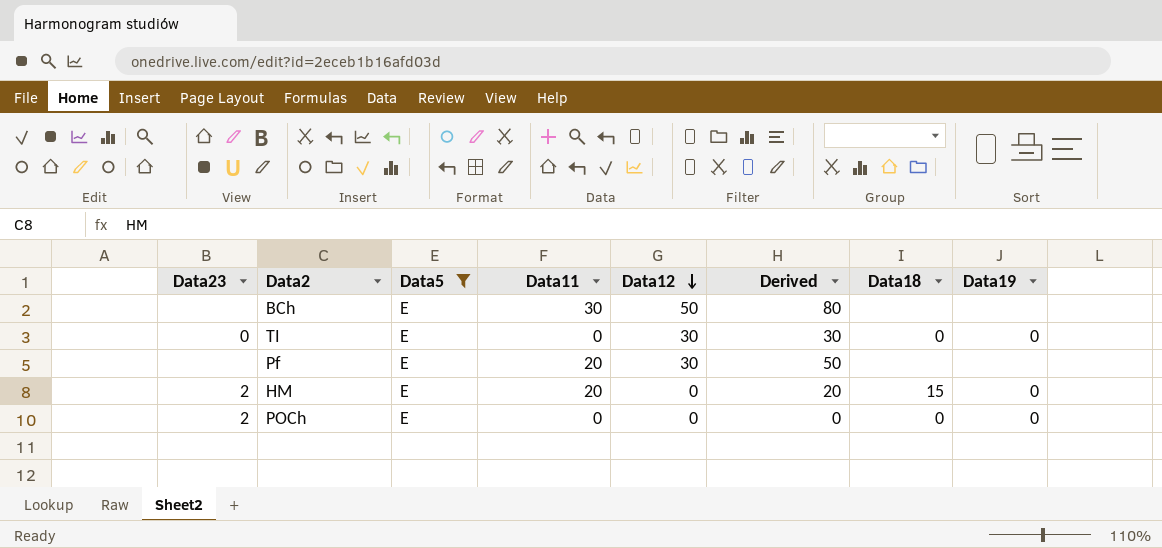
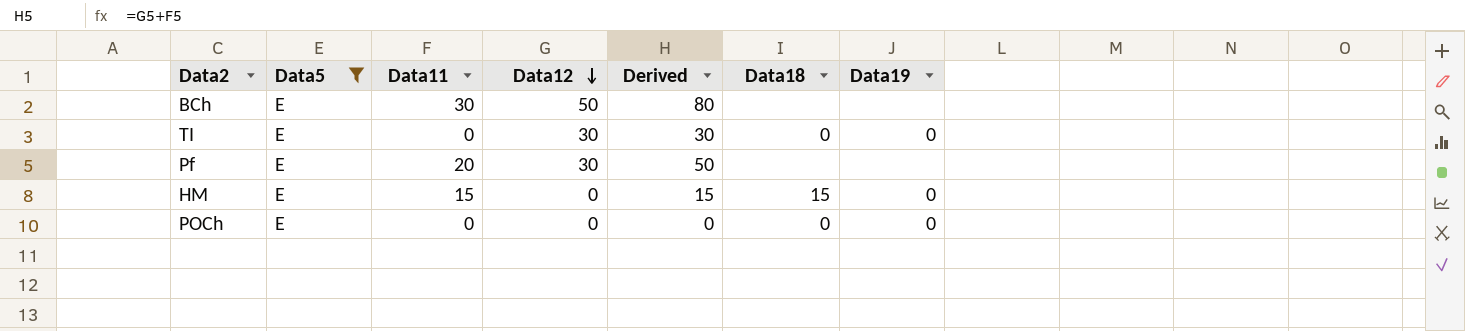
column Data23 | position: 1 -> none
HM | Data11: 20 -> 15
HM | Derived: 20 -> 15

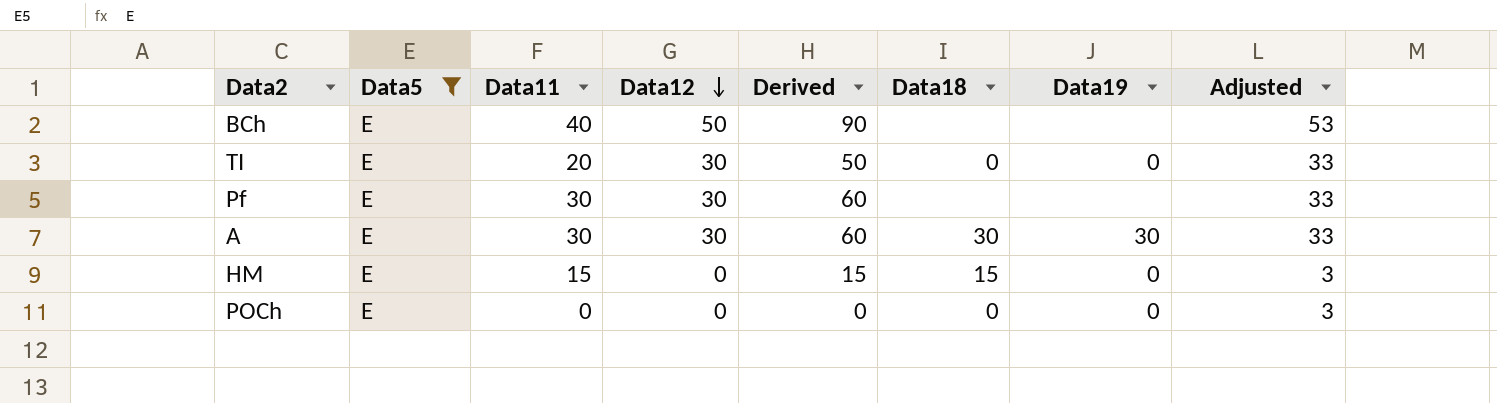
column Adjusted | formula: none -> [Data12] + 3
BCh | Data11: 30 -> 40
BCh | Derived: 80 -> 90
TI | Data11: 0 -> 20
TI | Derived: 30 -> 50
Pf | Data11: 20 -> 30
Pf | Derived: 50 -> 60
row A: none -> E | 30 | 30 | 60 | 30 | 30 | 33

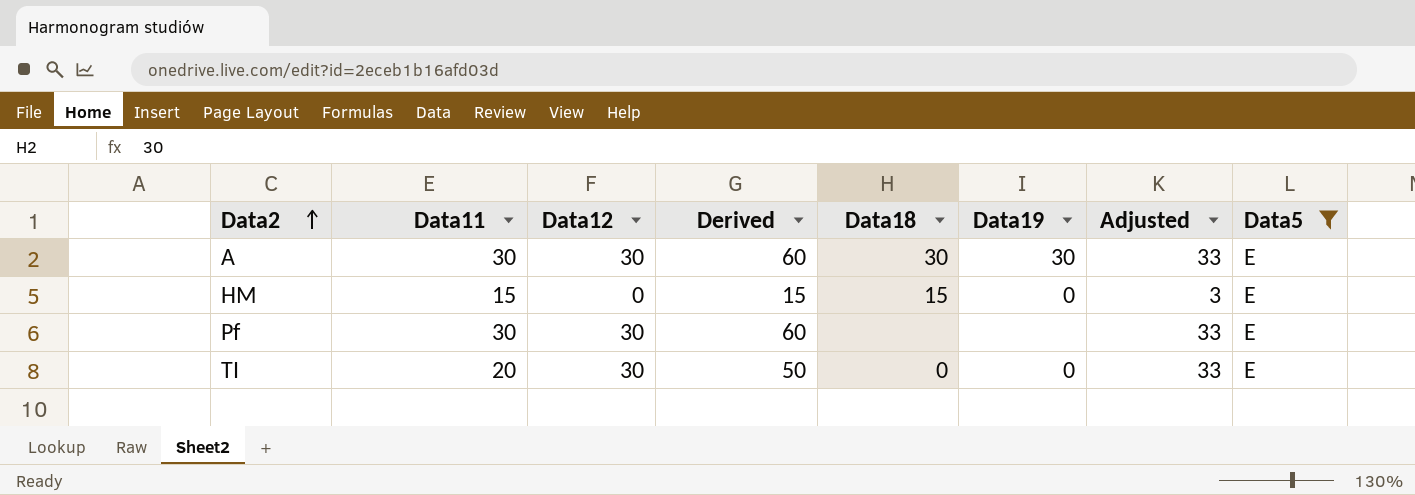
row order: Data12 descending -> Data2 ascending
column Data5 | position: 2 -> 8
row BCh: E | 40 | 50 | 90 | none | none | 53 -> none
row POCh: E | 0 | 0 | 0 | 0 | 0 | 3 -> none

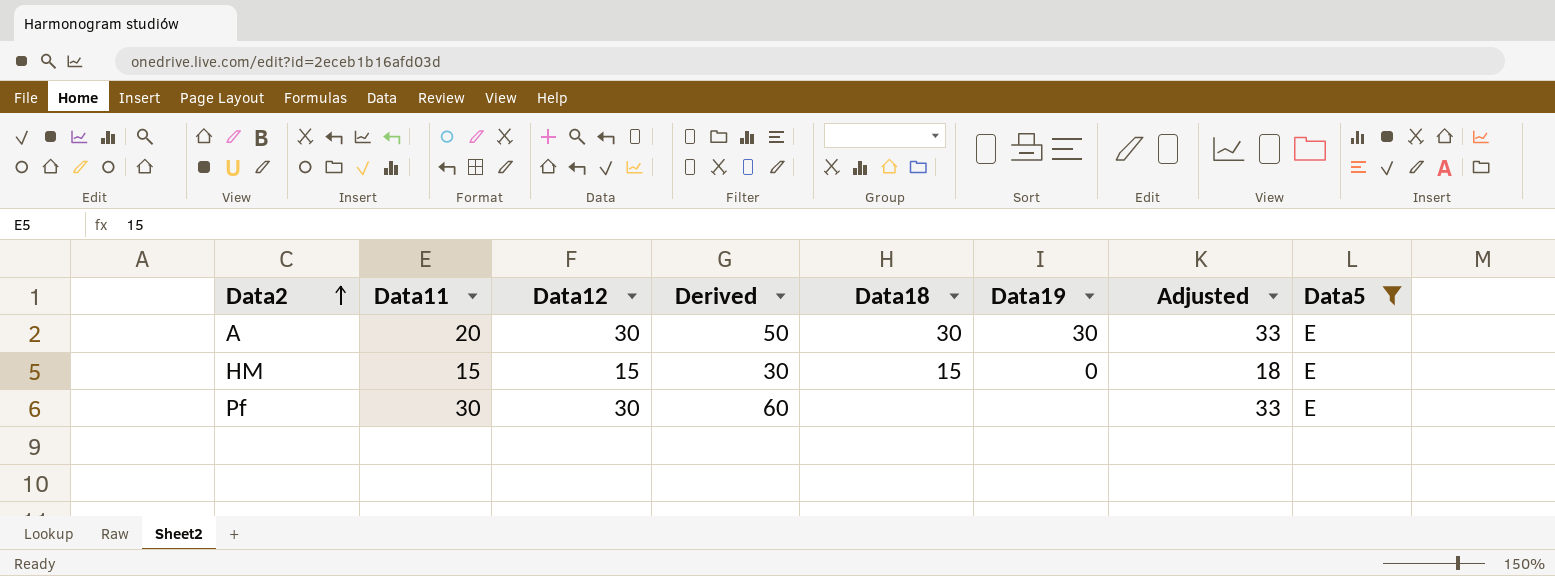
row TI: 20 | 30 | 50 | 0 | 0 | 33 | E -> none
A | Data11: 30 -> 20
A | Derived: 60 -> 50
HM | Data12: 0 -> 15
HM | Derived: 15 -> 30
HM | Adjusted: 3 -> 18

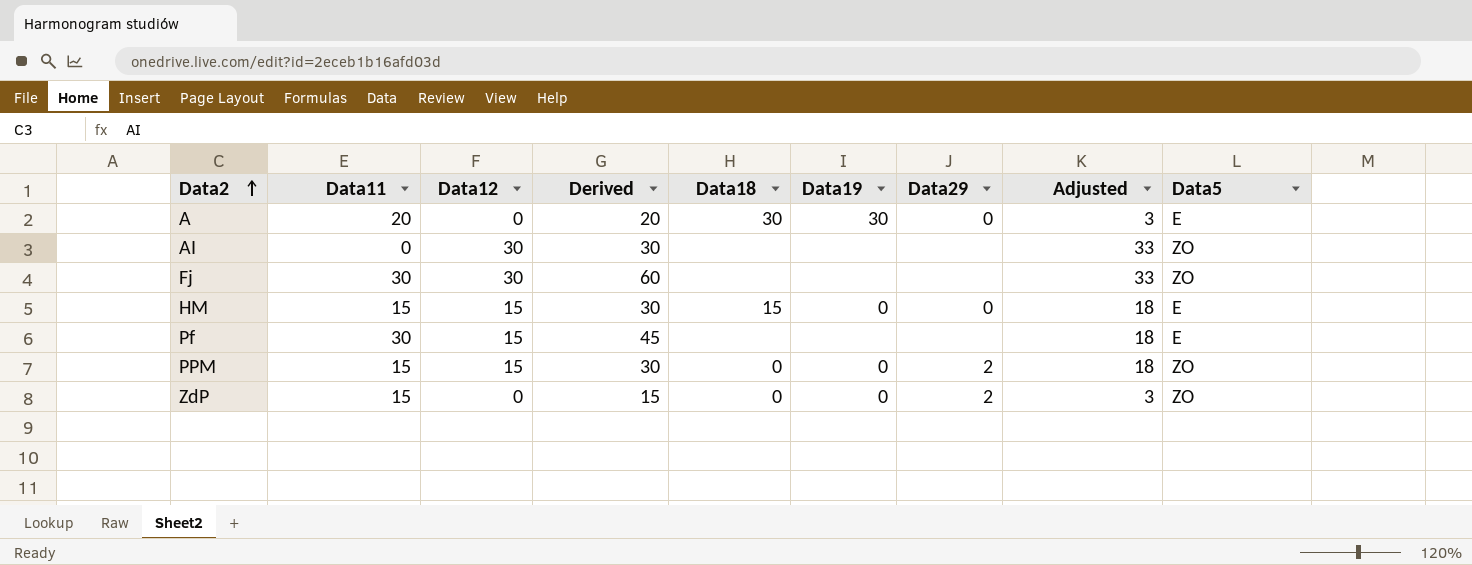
filter: Data5 = E -> none
column Data29 | position: none -> 7
A | Data12: 30 -> 0
A | Derived: 50 -> 20
A | Adjusted: 33 -> 3
Pf | Data12: 30 -> 15
Pf | Derived: 60 -> 45
Pf | Adjusted: 33 -> 18

